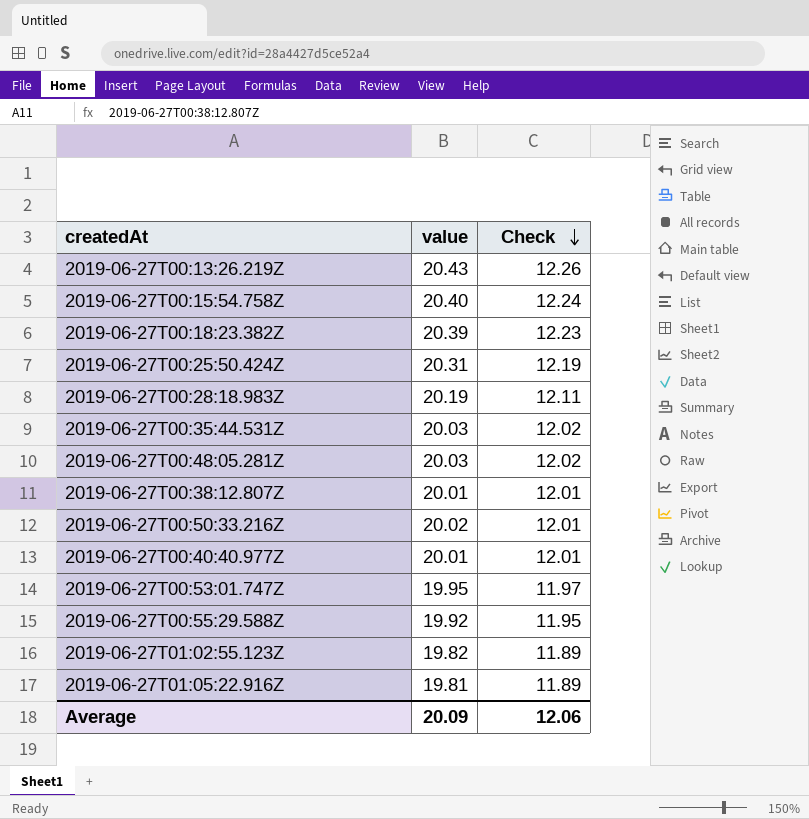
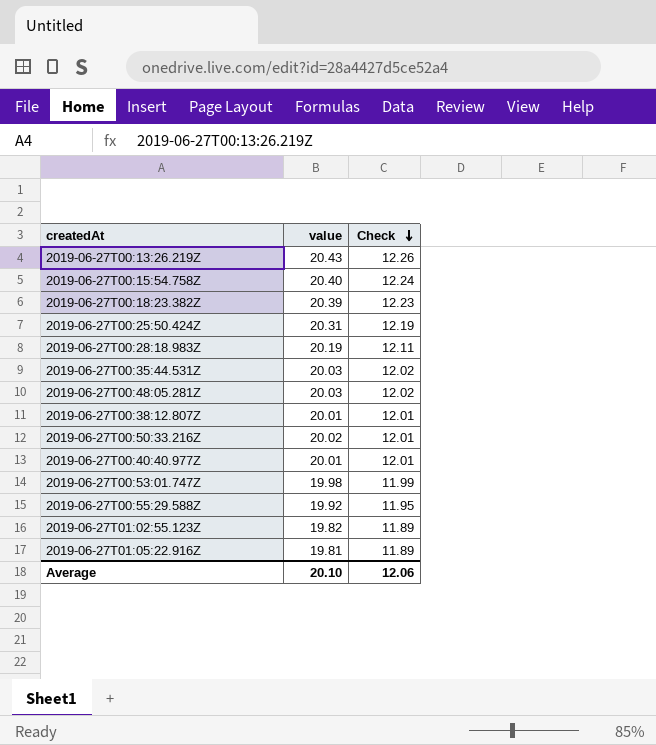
2019-06-27T00:53:01.747Z | value: 19.95 -> 19.98
2019-06-27T00:53:01.747Z | Check: 11.97 -> 11.99
Average | value: 20.09 -> 20.10

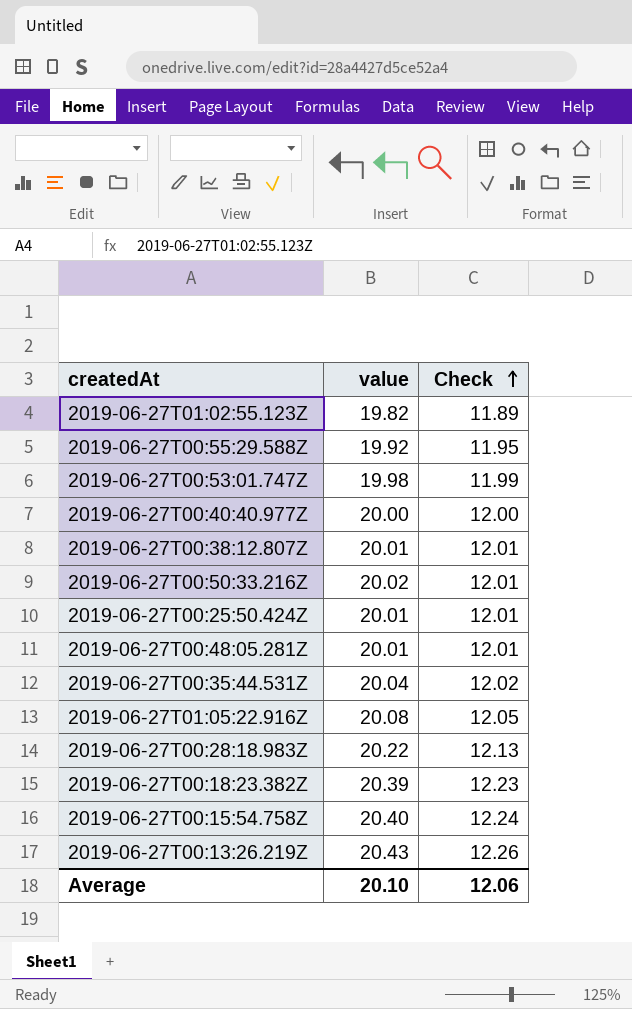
row order: Check descending -> Check ascending
2019-06-27T00:40:40.977Z | value: 20.01 -> 20.00
2019-06-27T00:40:40.977Z | Check: 12.01 -> 12.00
2019-06-27T00:25:50.424Z | value: 20.31 -> 20.01
2019-06-27T00:25:50.424Z | Check: 12.19 -> 12.01
2019-06-27T00:48:05.281Z | value: 20.03 -> 20.01
2019-06-27T00:48:05.281Z | Check: 12.02 -> 12.01
2019-06-27T00:35:44.531Z | value: 20.03 -> 20.04
2019-06-27T01:05:22.916Z | value: 19.81 -> 20.08
2019-06-27T01:05:22.916Z | Check: 11.89 -> 12.05
2019-06-27T00:28:18.983Z | value: 20.19 -> 20.22
2019-06-27T00:28:18.983Z | Check: 12.11 -> 12.13

